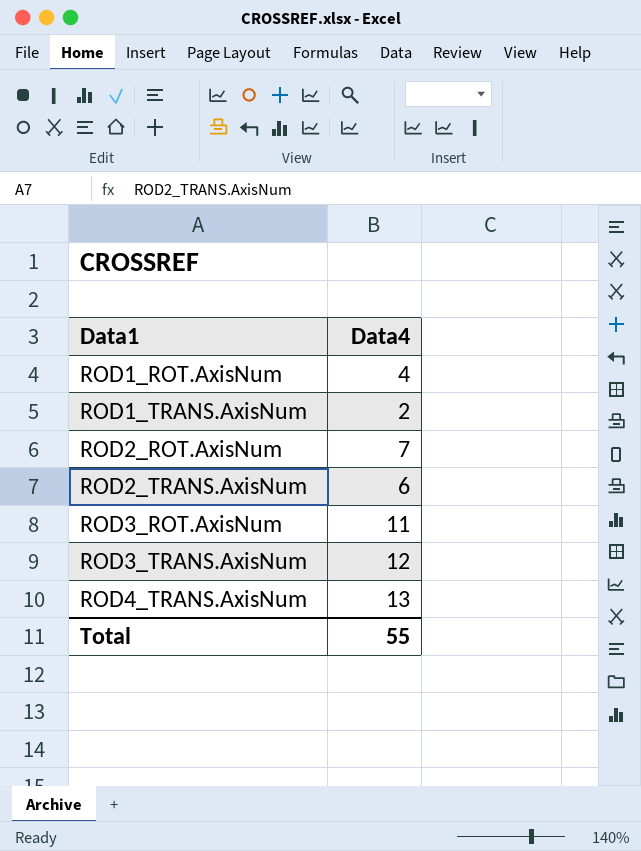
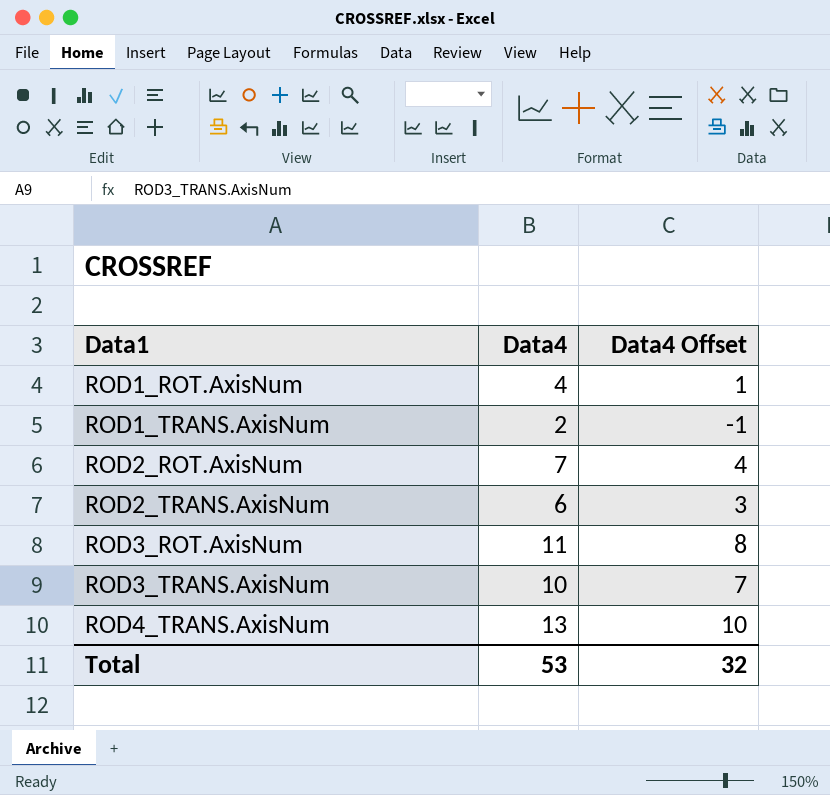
column Data4 Offset | formula: none -> [Data4] - 3
ROD3_TRANS.AxisNum | Data4: 12 -> 10
Total | Data4: 55 -> 53

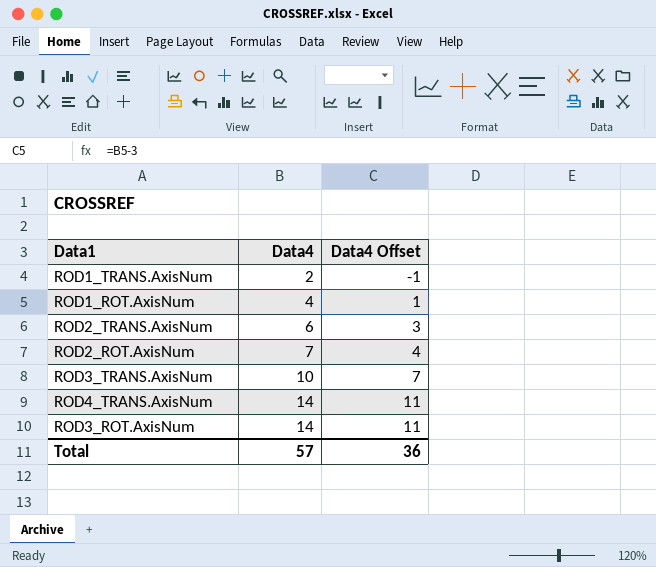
row order: Data1 ascending -> Data4 ascending
ROD4_TRANS.AxisNum | Data4: 13 -> 14
ROD4_TRANS.AxisNum | Data4 Offset: 10 -> 11
ROD3_ROT.AxisNum | Data4: 11 -> 14
ROD3_ROT.AxisNum | Data4 Offset: 8 -> 11
Total | Data4: 53 -> 57
Total | Data4 Offset: 32 -> 36

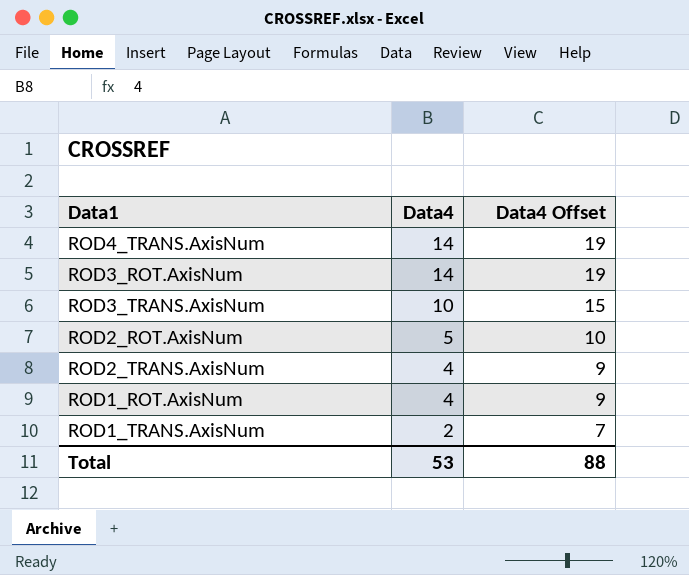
row order: Data4 ascending -> Data4 descending
column Data4 Offset | formula: [Data4] - 3 -> [Data4] + 5
ROD2_ROT.AxisNum | Data4: 7 -> 5
ROD2_TRANS.AxisNum | Data4: 6 -> 4
Total | Data4: 57 -> 53
Total | Data4 Offset: 36 -> 88

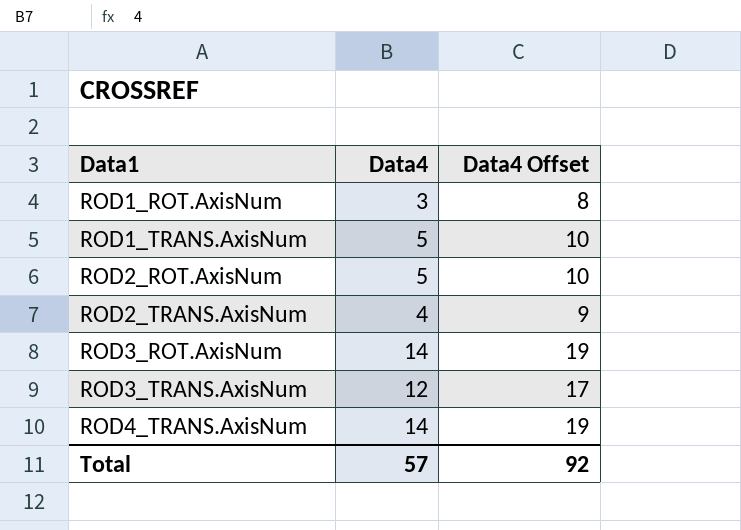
row order: Data4 descending -> Data1 ascending
ROD1_ROT.AxisNum | Data4: 4 -> 3
ROD1_ROT.AxisNum | Data4 Offset: 9 -> 8
ROD1_TRANS.AxisNum | Data4: 2 -> 5
ROD1_TRANS.AxisNum | Data4 Offset: 7 -> 10
ROD3_TRANS.AxisNum | Data4: 10 -> 12
ROD3_TRANS.AxisNum | Data4 Offset: 15 -> 17
Total | Data4: 53 -> 57
Total | Data4 Offset: 88 -> 92

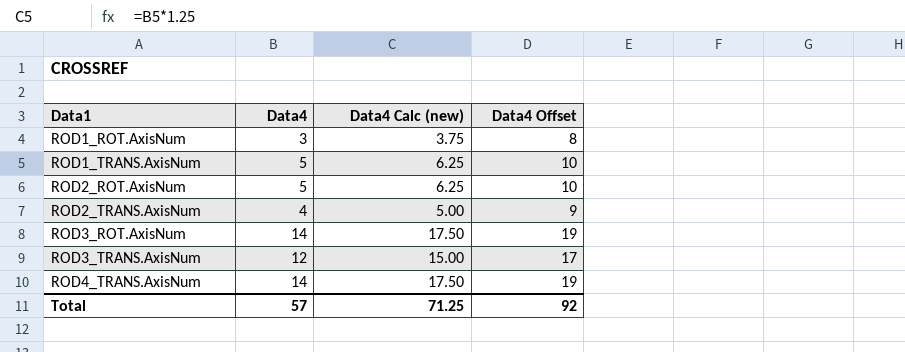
column Data4 Calc (new) | formula: none -> [Data4] * 1.25

